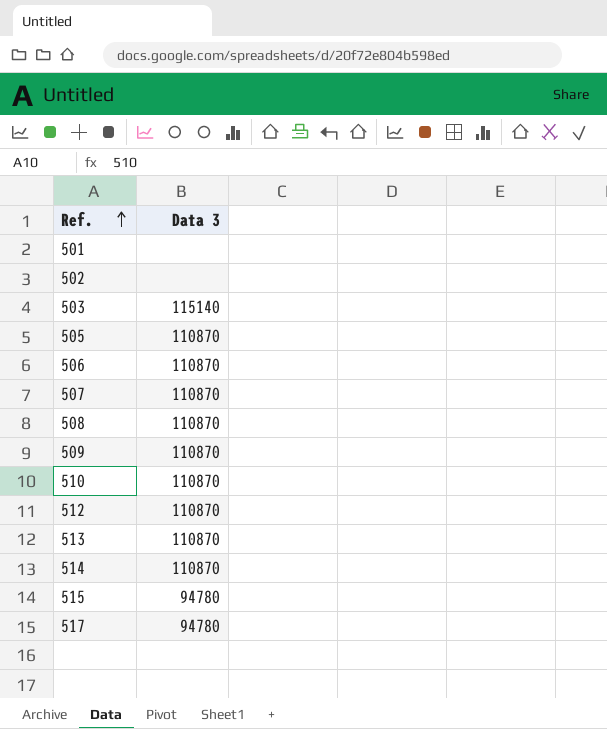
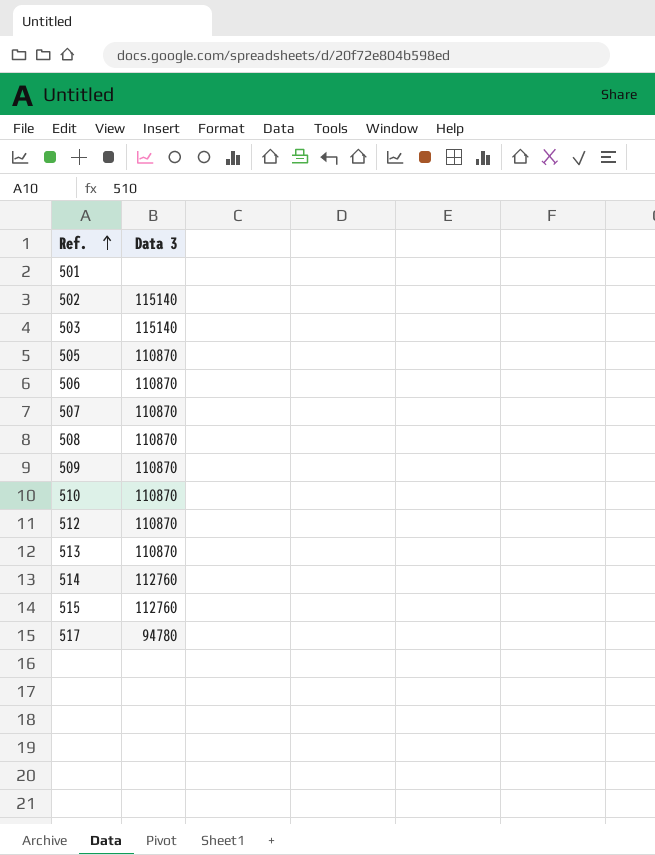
502 | Data 3: none -> 115140
514 | Data 3: 110870 -> 112760
515 | Data 3: 94780 -> 112760

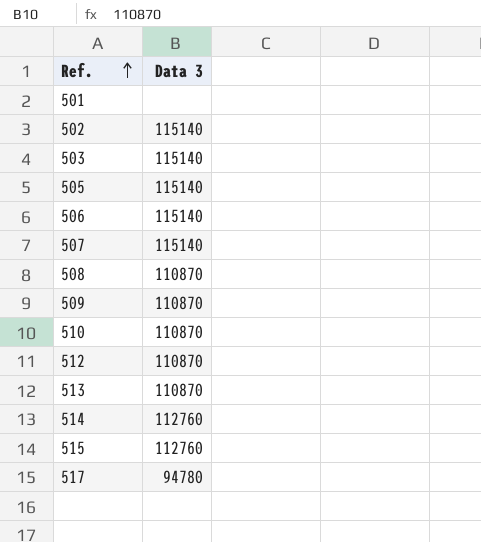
505 | Data 3: 110870 -> 115140
506 | Data 3: 110870 -> 115140
507 | Data 3: 110870 -> 115140

